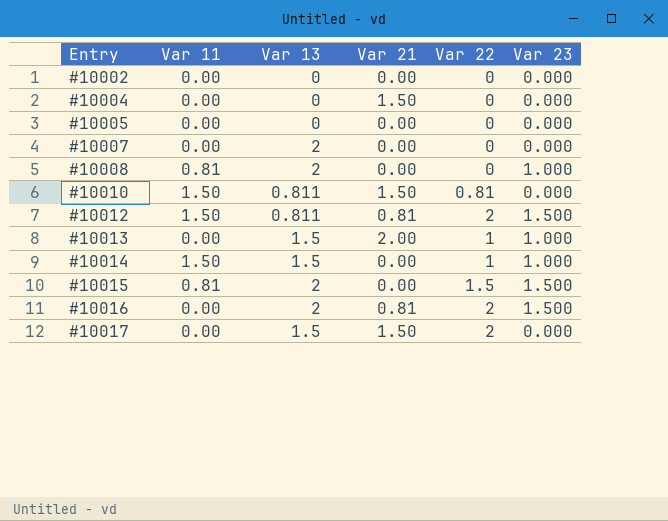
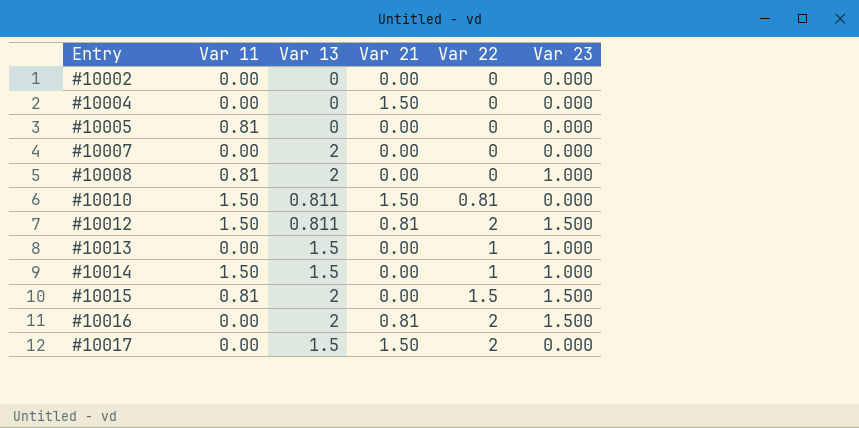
#10005 | Var 11: 0.00 -> 0.81
#10013 | Var 21: 2.00 -> 0.00

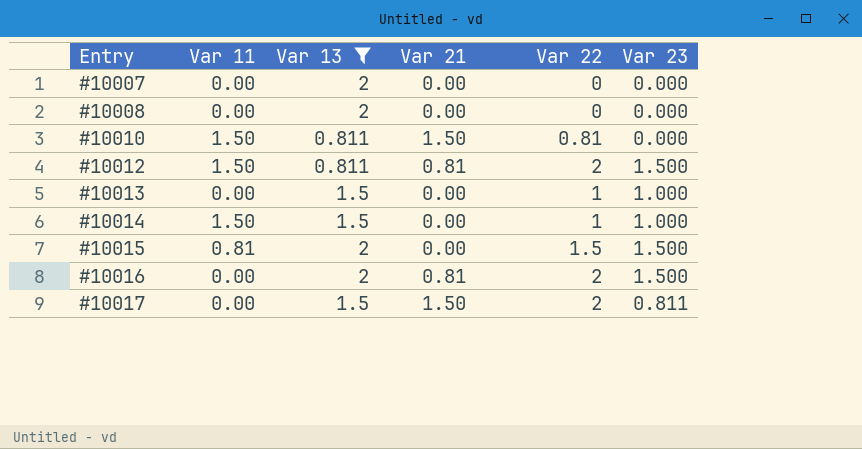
filter: none -> Var 13 != 0
#10008 | Var 11: 0.81 -> 0.00
#10008 | Var 23: 1.000 -> 0.000
#10017 | Var 23: 0.000 -> 0.811

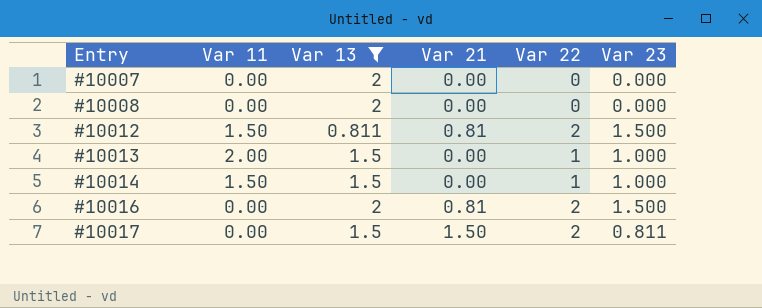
row #10010: 1.50 | 0.811 | 1.50 | 0.81 | 0.000 -> none
row #10015: 0.81 | 2 | 0.00 | 1.5 | 1.500 -> none
#10013 | Var 11: 0.00 -> 2.00

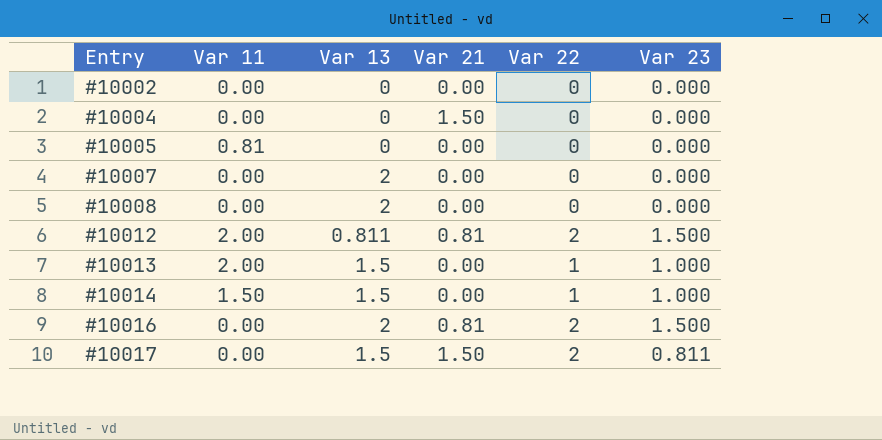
filter: Var 13 != 0 -> none
#10012 | Var 11: 1.50 -> 2.00

